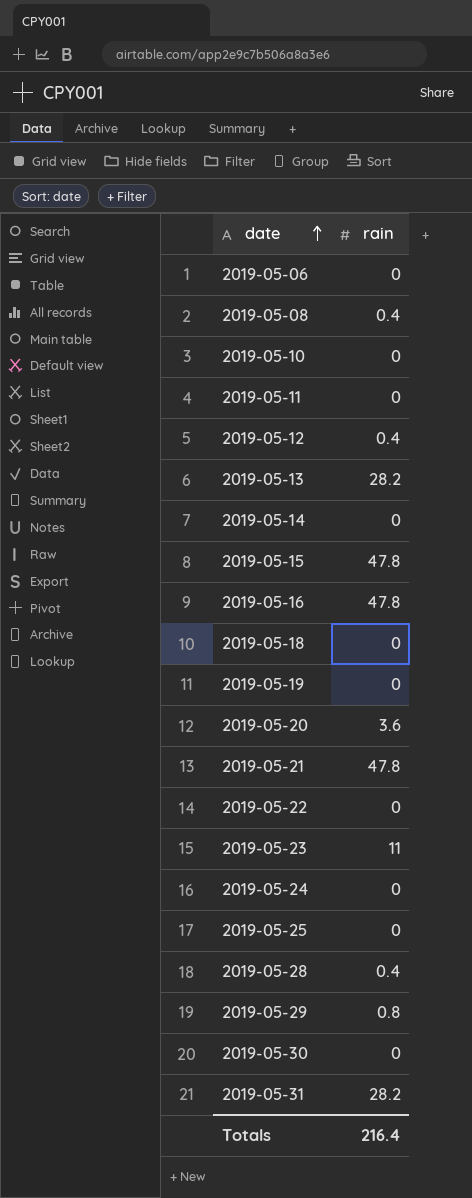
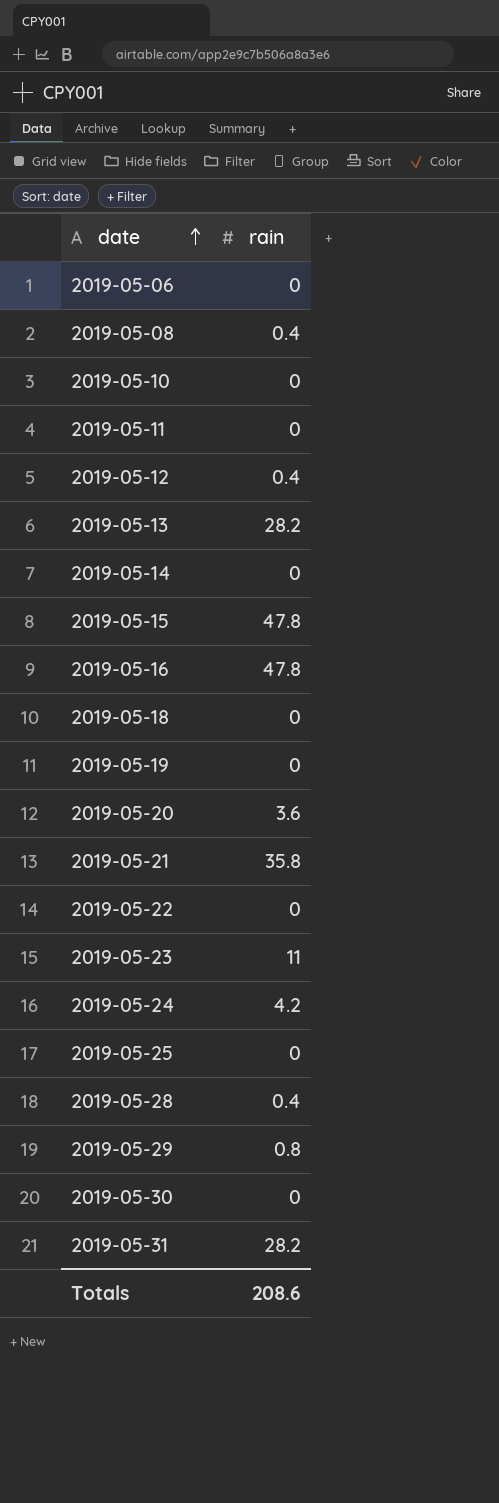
2019-05-21 | rain: 47.8 -> 35.8
2019-05-24 | rain: 0 -> 4.2
Totals | rain: 216.4 -> 208.6

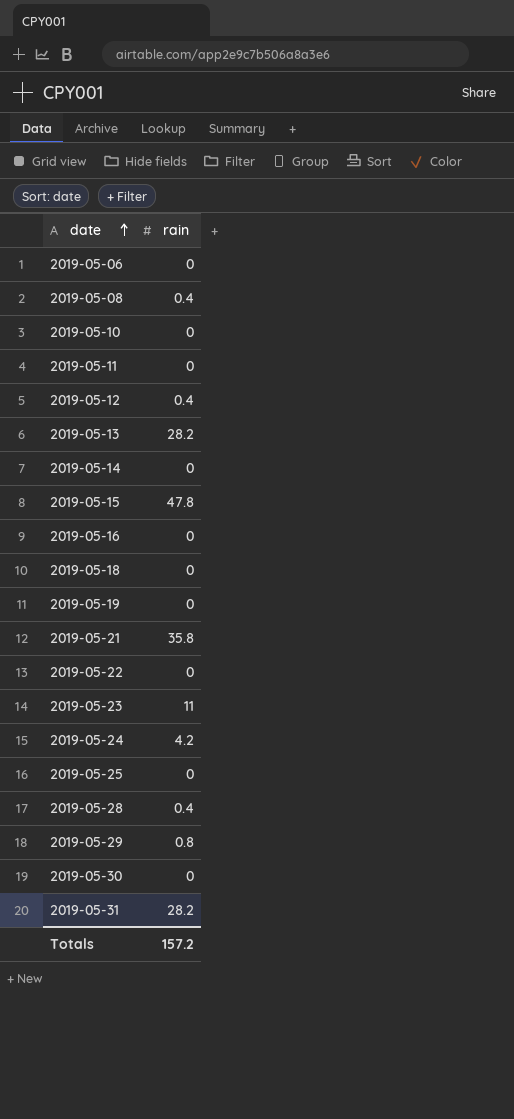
row 2019-05-20: 3.6 -> none
2019-05-16 | rain: 47.8 -> 0
Totals | rain: 208.6 -> 157.2

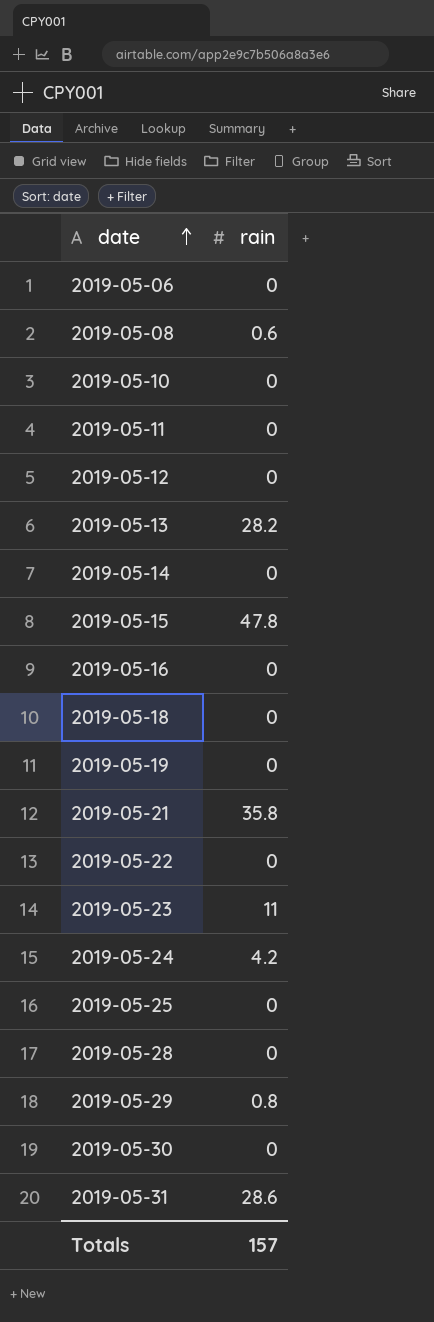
2019-05-08 | rain: 0.4 -> 0.6
2019-05-12 | rain: 0.4 -> 0
2019-05-28 | rain: 0.4 -> 0
2019-05-31 | rain: 28.2 -> 28.6
Totals | rain: 157.2 -> 157

